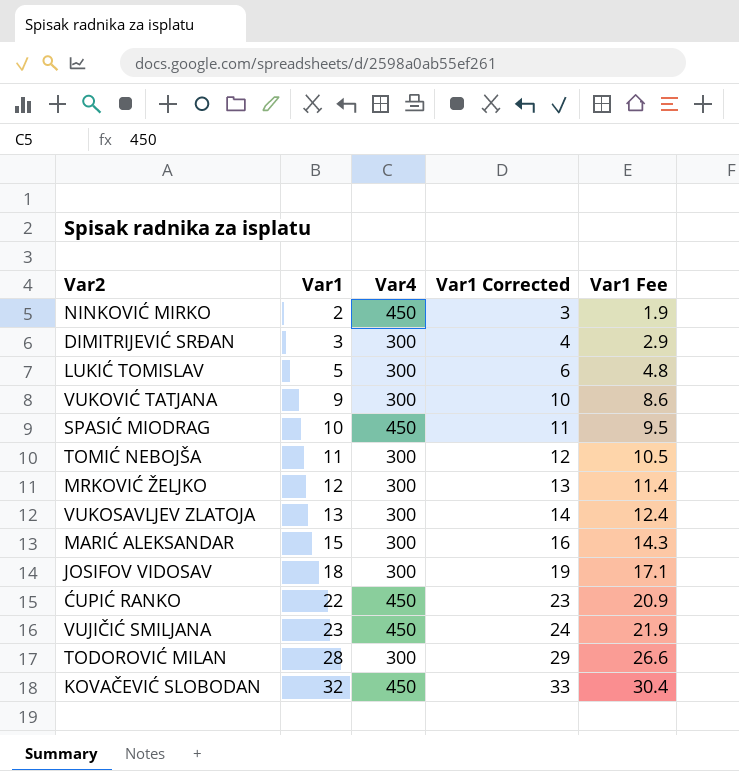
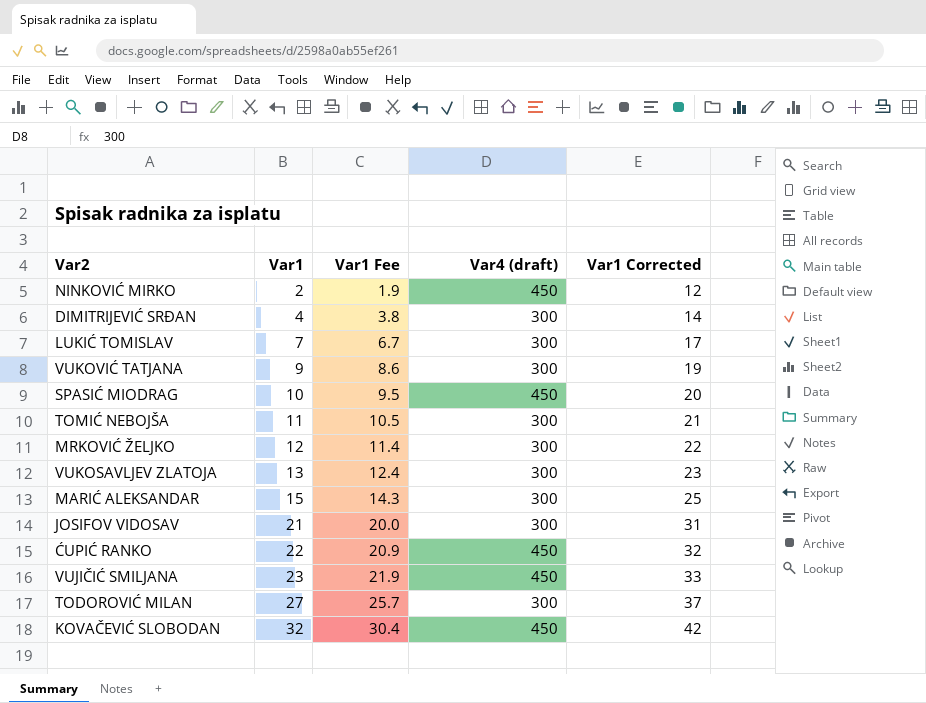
column Var1 Fee | position: 5 -> 3
column name: Var4 -> Var4 (draft)
column Var1 Corrected | formula: [Var1] + 1 -> [Var1] + 10
DIMITRIJEVIĆ SRĐAN | Var1: 3 -> 4
DIMITRIJEVIĆ SRĐAN | Var1 Fee: 2.9 -> 3.8
LUKIĆ TOMISLAV | Var1: 5 -> 7
LUKIĆ TOMISLAV | Var1 Fee: 4.8 -> 6.7
JOSIFOV VIDOSAV | Var1: 18 -> 21
JOSIFOV VIDOSAV | Var1 Fee: 17.1 -> 20.0
TODOROVIĆ MILAN | Var1: 28 -> 27
TODOROVIĆ MILAN | Var1 Fee: 26.6 -> 25.7

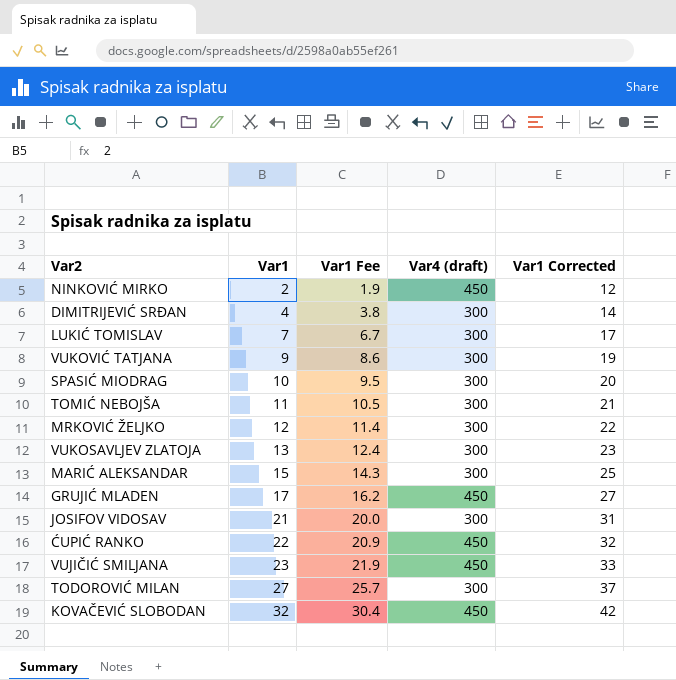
SPASIĆ MIODRAG | Var4 (draft): 450 -> 300
row GRUJIĆ MLADEN: none -> 17 | 16.2 | 450 | 27

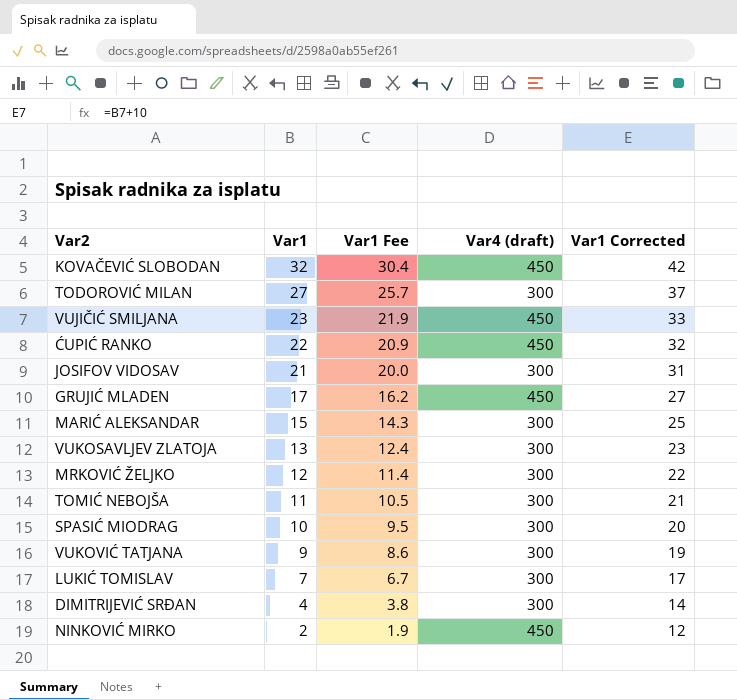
row order: Var1 ascending -> Var1 descending

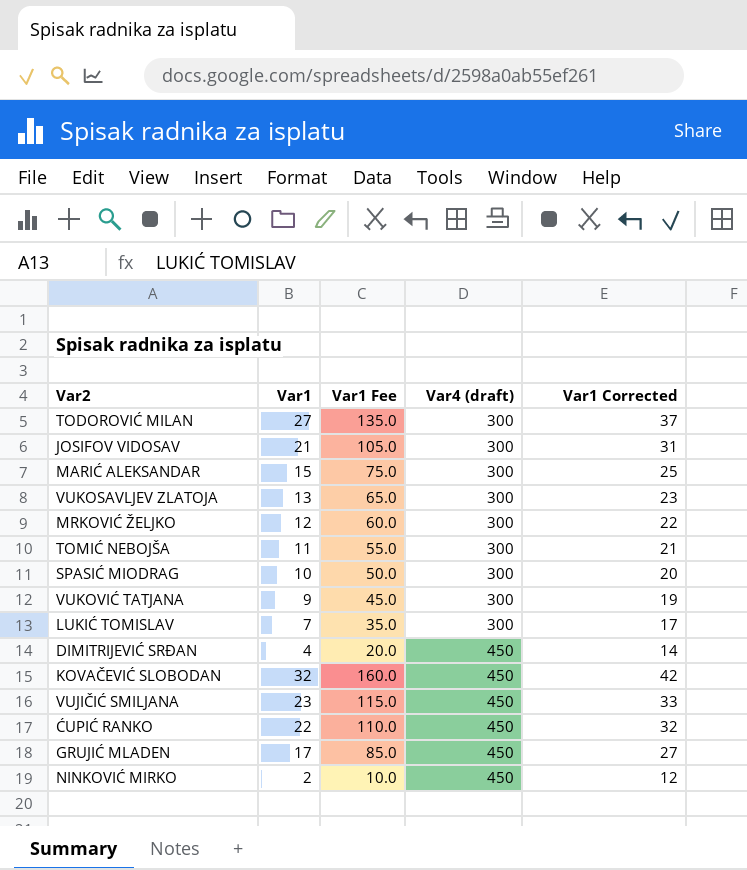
row order: Var1 descending -> Var4 (draft) ascending
column Var1 Fee | formula: [Var1] * 0.95 -> [Var1] * 5
DIMITRIJEVIĆ SRĐAN | Var4 (draft): 300 -> 450

